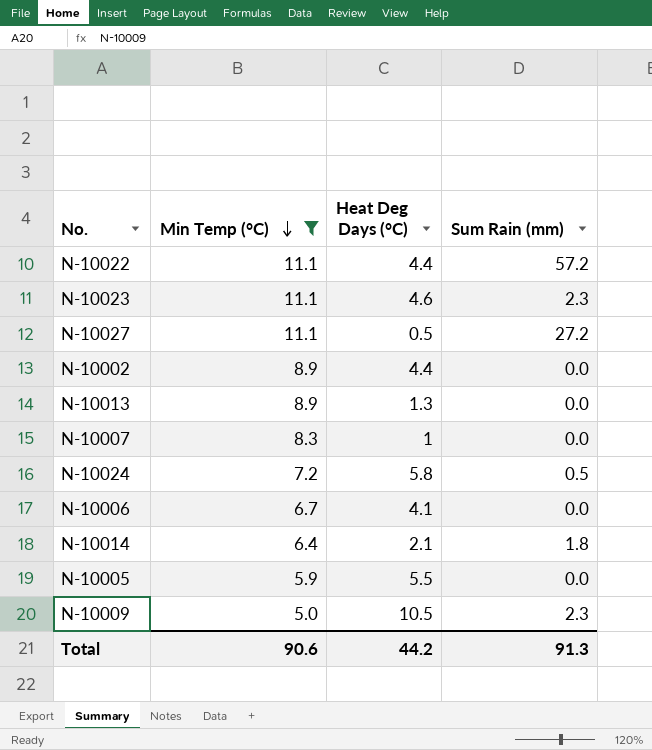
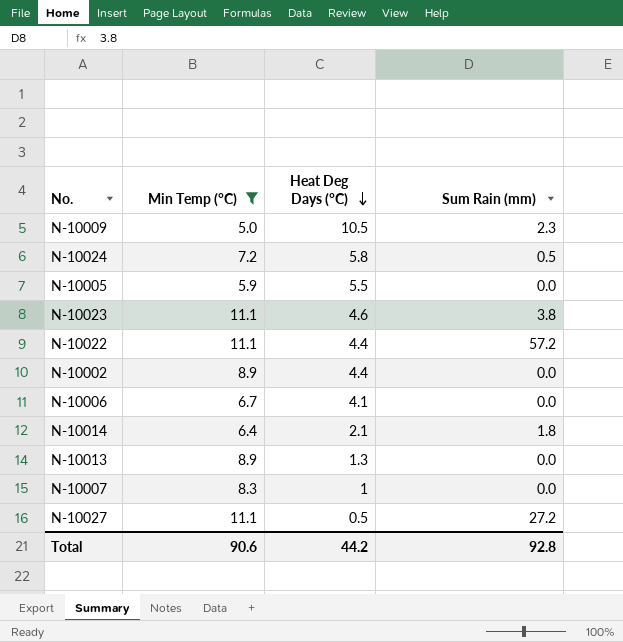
row order: Min Temp (°C) descending -> Heat Deg Days (°C) descending
N-10023 | Sum Rain (mm): 2.3 -> 3.8
Total | Sum Rain (mm): 91.3 -> 92.8

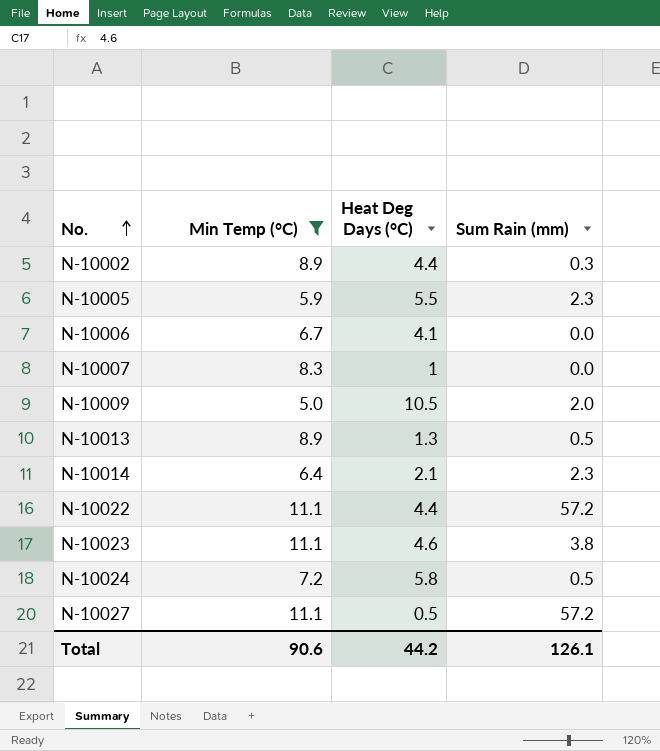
row order: Heat Deg Days (°C) descending -> No. ascending
N-10002 | Sum Rain (mm): 0.0 -> 0.3
N-10005 | Sum Rain (mm): 0.0 -> 2.3
N-10009 | Sum Rain (mm): 2.3 -> 2.0
N-10013 | Sum Rain (mm): 0.0 -> 0.5
N-10014 | Sum Rain (mm): 1.8 -> 2.3
N-10027 | Sum Rain (mm): 27.2 -> 57.2
Total | Sum Rain (mm): 92.8 -> 126.1

